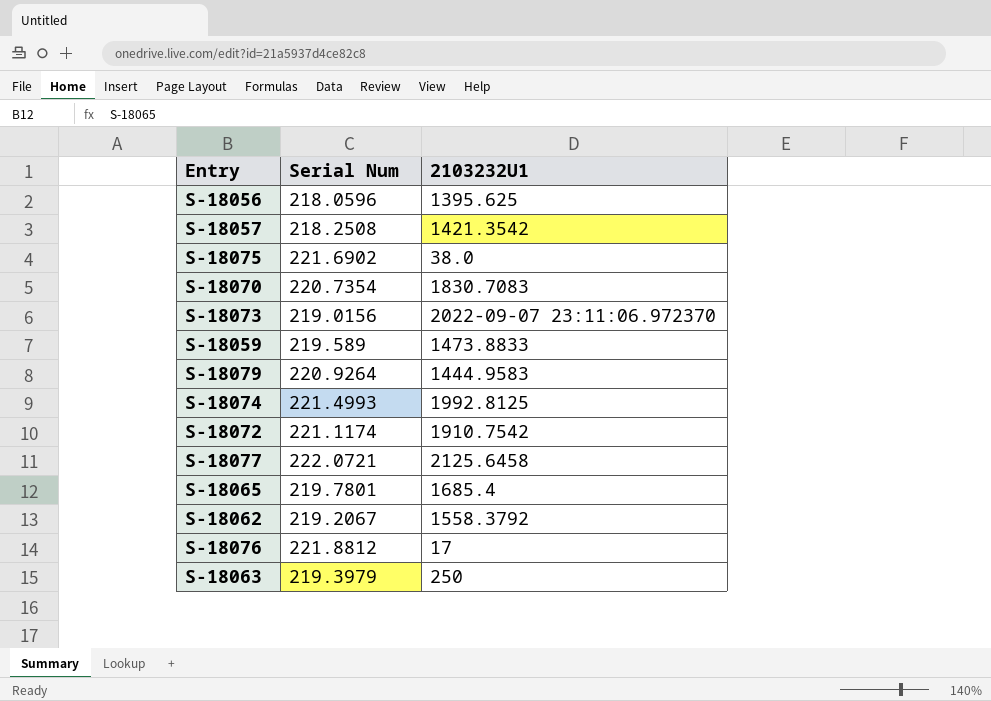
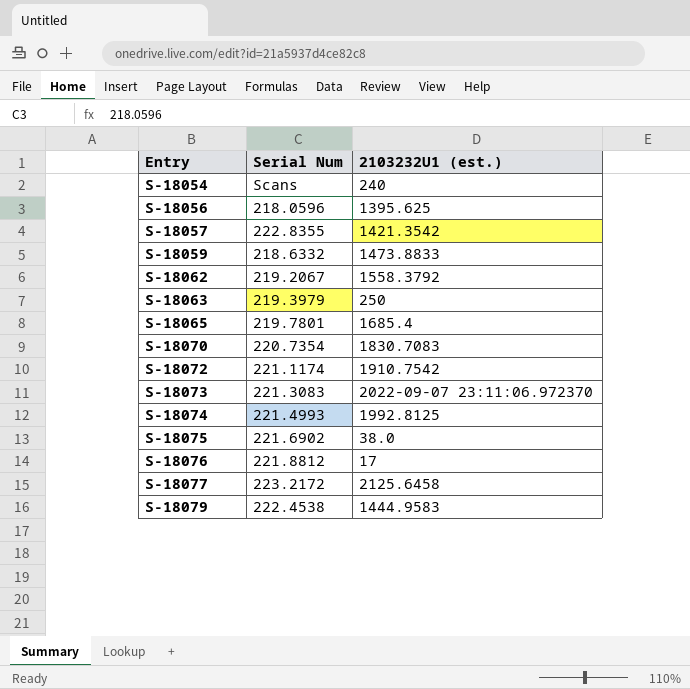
row order: none -> Entry ascending
column name: 2103232U1 -> 2103232U1 (est.)
row S-18054: none -> Scans | 240
S-18057 | Serial Num: 218.2508 -> 222.8355
S-18059 | Serial Num: 219.589 -> 218.6332
S-18073 | Serial Num: 219.0156 -> 221.3083
S-18077 | Serial Num: 222.0721 -> 223.2172
S-18079 | Serial Num: 220.9264 -> 222.4538

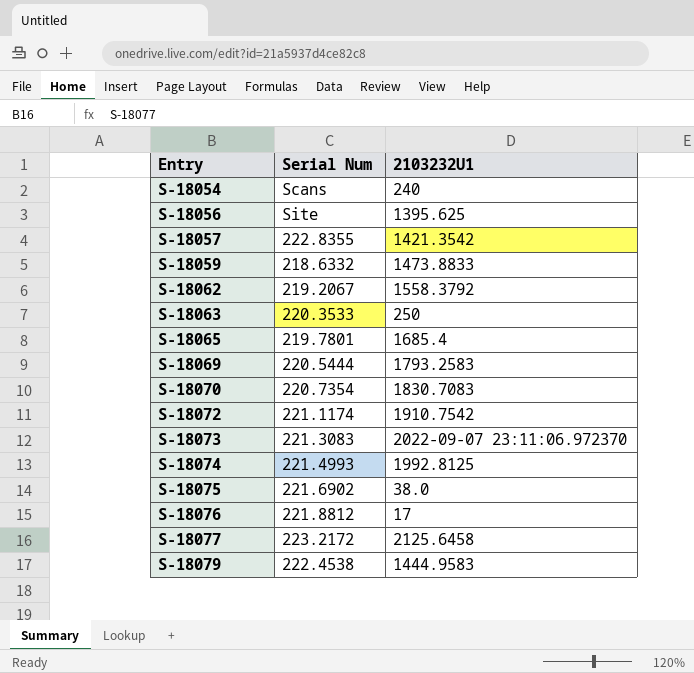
column name: 2103232U1 (est.) -> 2103232U1
S-18056 | Serial Num: 218.0596 -> Site
S-18063 | Serial Num: 219.3979 -> 220.3533
row S-18069: none -> 220.5444 | 1793.2583

